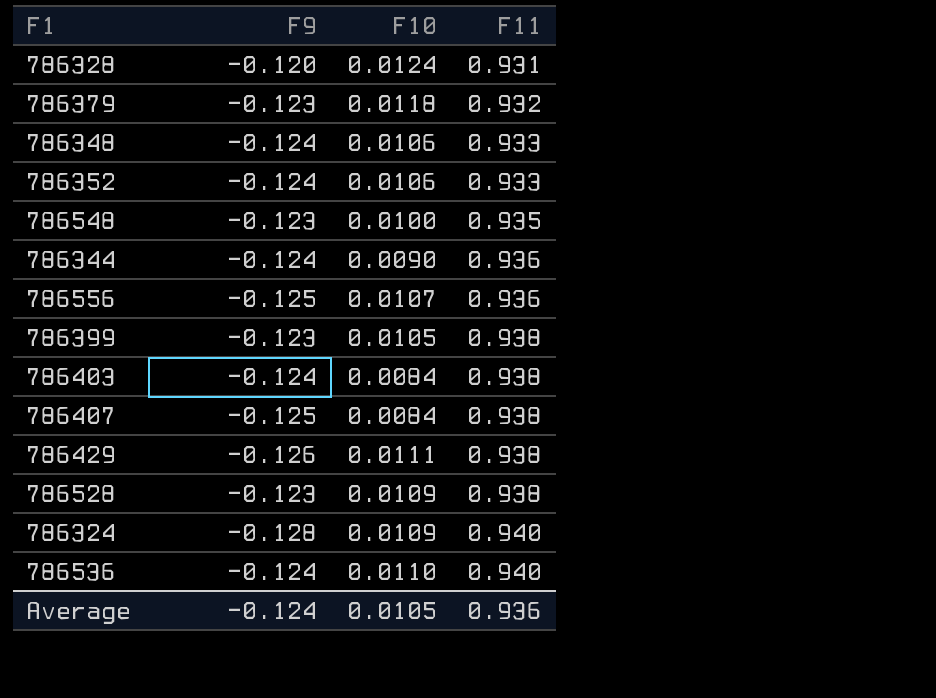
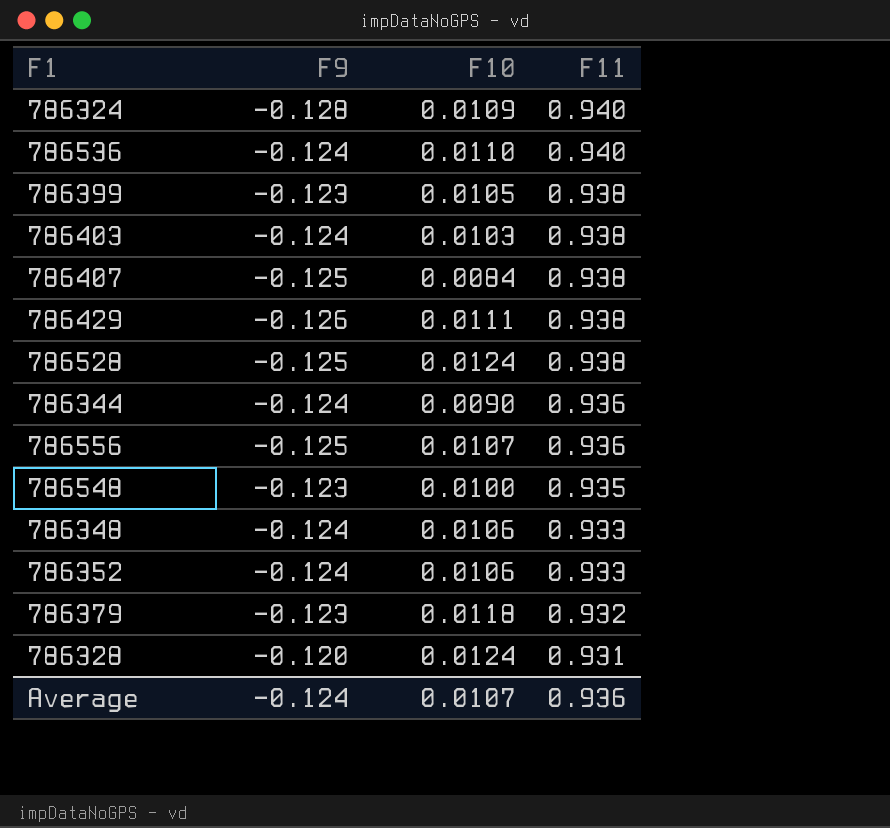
row order: F11 ascending -> F11 descending
786403 | F10: 0.0084 -> 0.0103
786528 | F9: -0.123 -> -0.125
786528 | F10: 0.0109 -> 0.0124
Average | F10: 0.0105 -> 0.0107

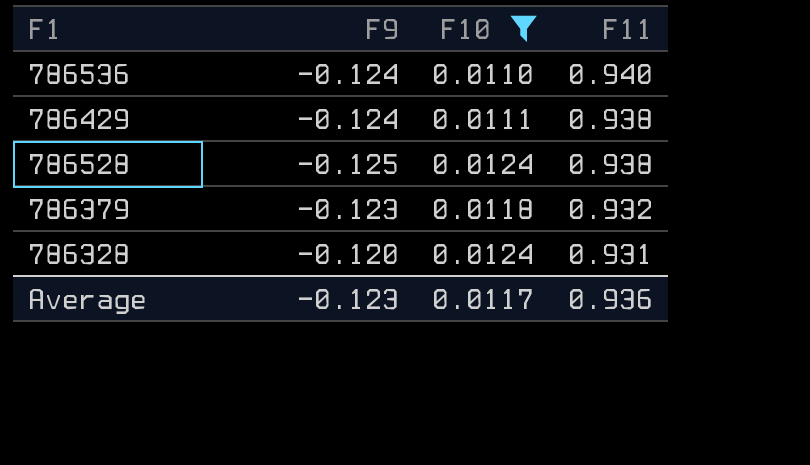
filter: none -> F10 >= 0.0110
786429 | F9: -0.126 -> -0.124
Average | F9: -0.124 -> -0.123
Average | F10: 0.0107 -> 0.0117

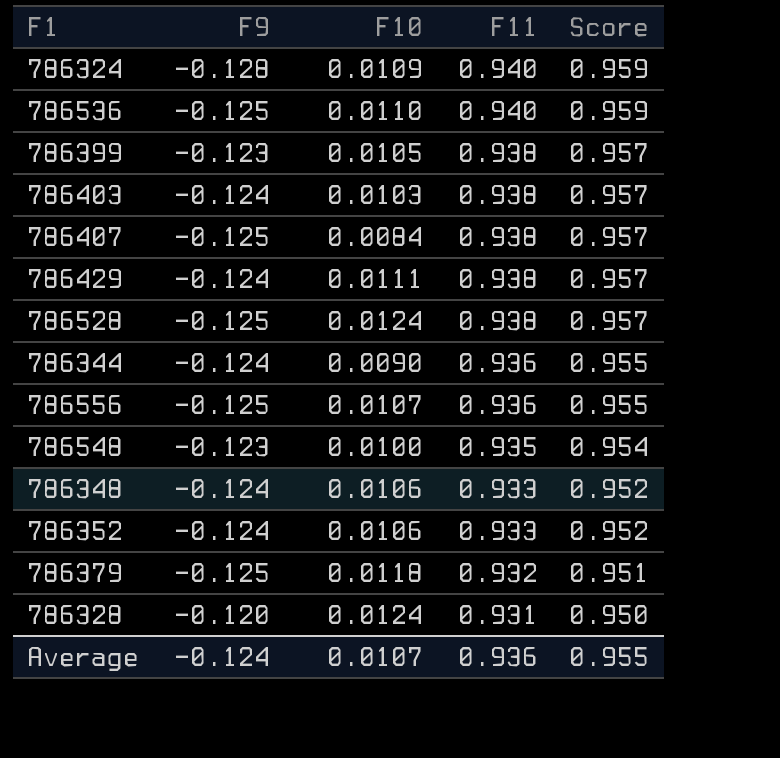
filter: F10 >= 0.0110 -> none
column Score | formula: none -> [F11] * 1.02
786536 | F9: -0.124 -> -0.125
786379 | F9: -0.123 -> -0.125
Average | F9: -0.123 -> -0.124
Average | F10: 0.0117 -> 0.0107

